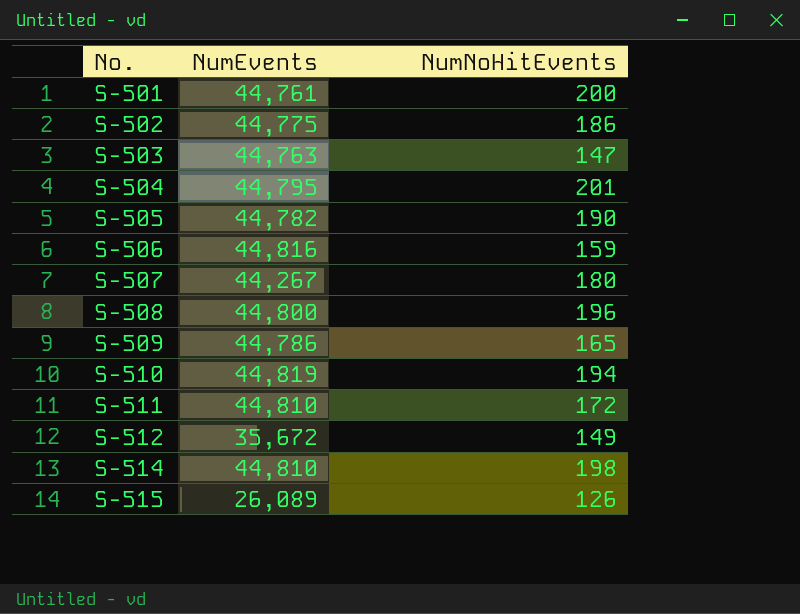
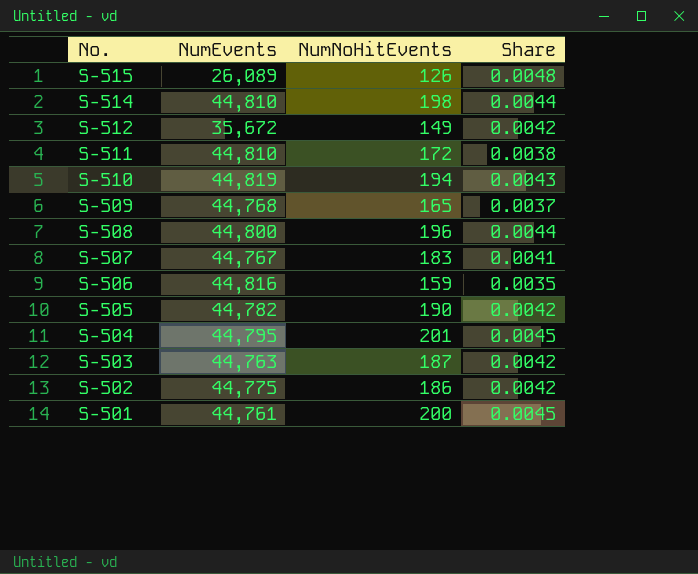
row order: No. ascending -> No. descending
column Share | formula: none -> [NumNoHitEvents] / [NumEvents]
S-509 | NumEvents: 44,786 -> 44,768
S-507 | NumEvents: 44,267 -> 44,767
S-507 | NumNoHitEvents: 180 -> 183
S-503 | NumNoHitEvents: 147 -> 187

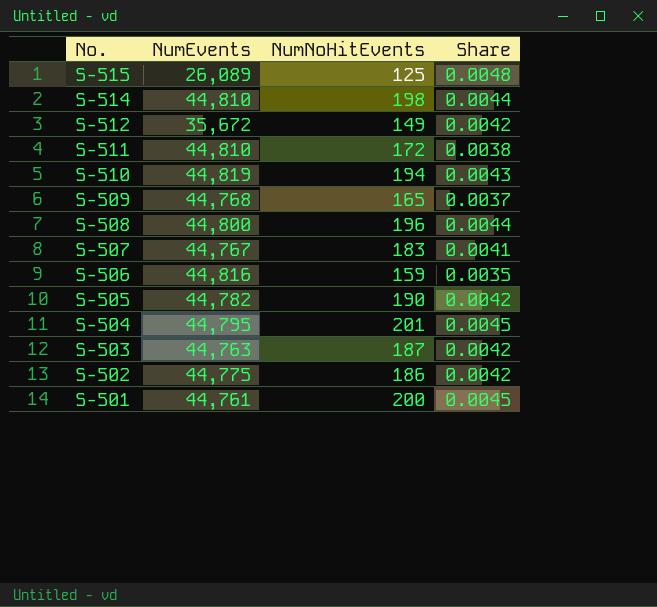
S-515 | NumNoHitEvents: 126 -> 125

